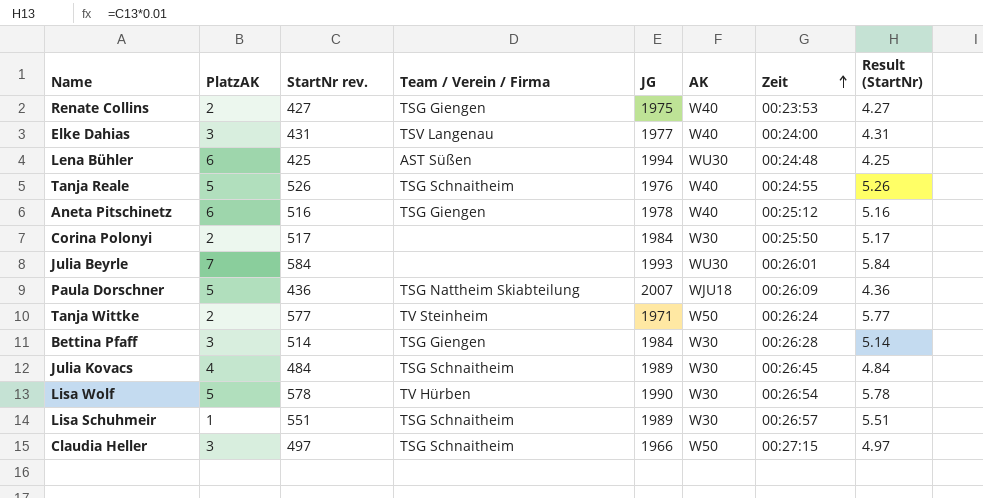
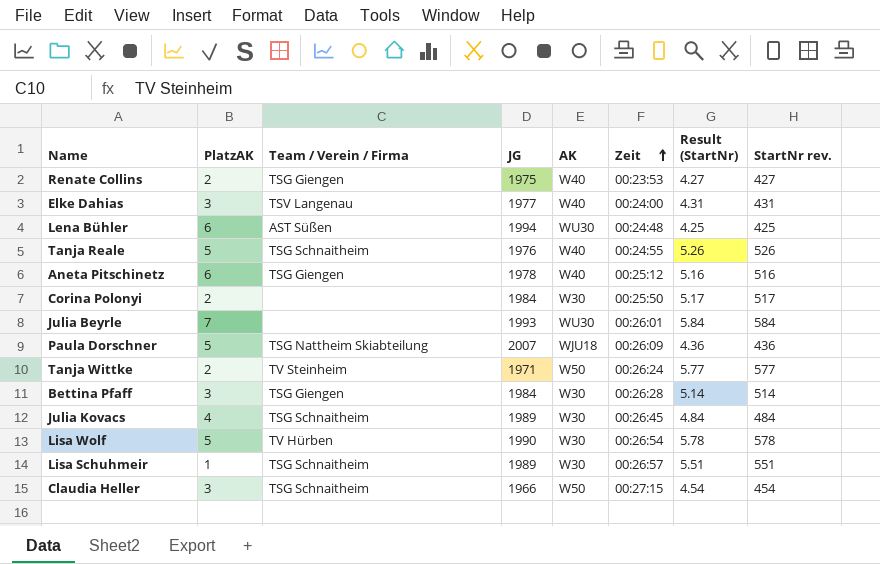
column StartNr rev. | position: 3 -> 8
Claudia Heller | Result (StartNr): 4.97 -> 4.54
Claudia Heller | StartNr rev.: 497 -> 454

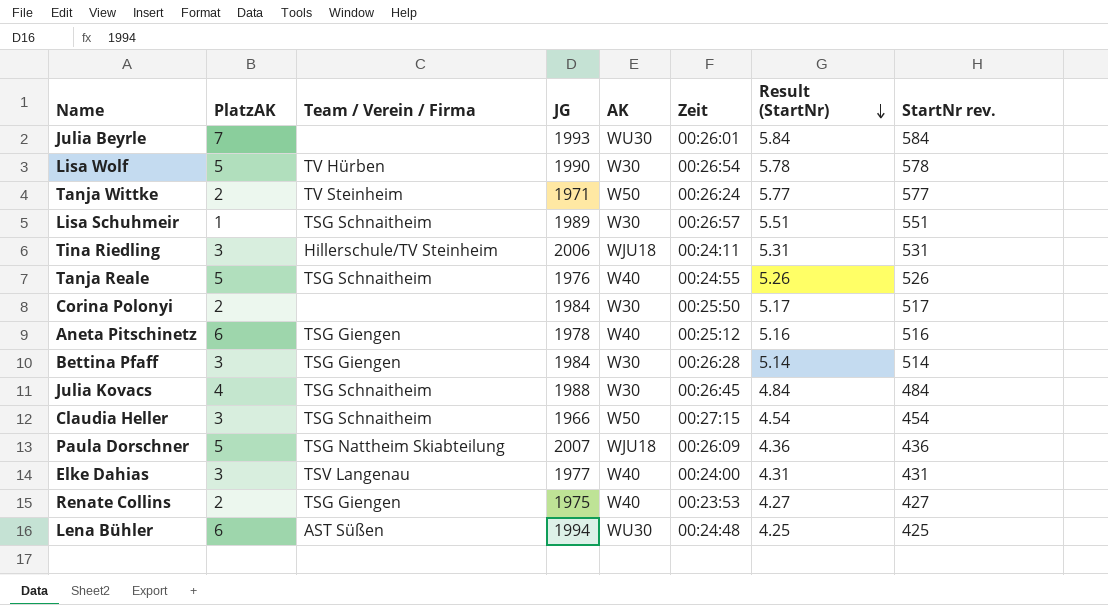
row order: Zeit ascending -> Result (StartNr) descending
row Tina Riedling: none -> 3 | Hillerschule/TV Steinheim | 2006 | WJU18 | 00:24:11 | 5.31 | 531
Julia Kovacs | JG: 1989 -> 1988

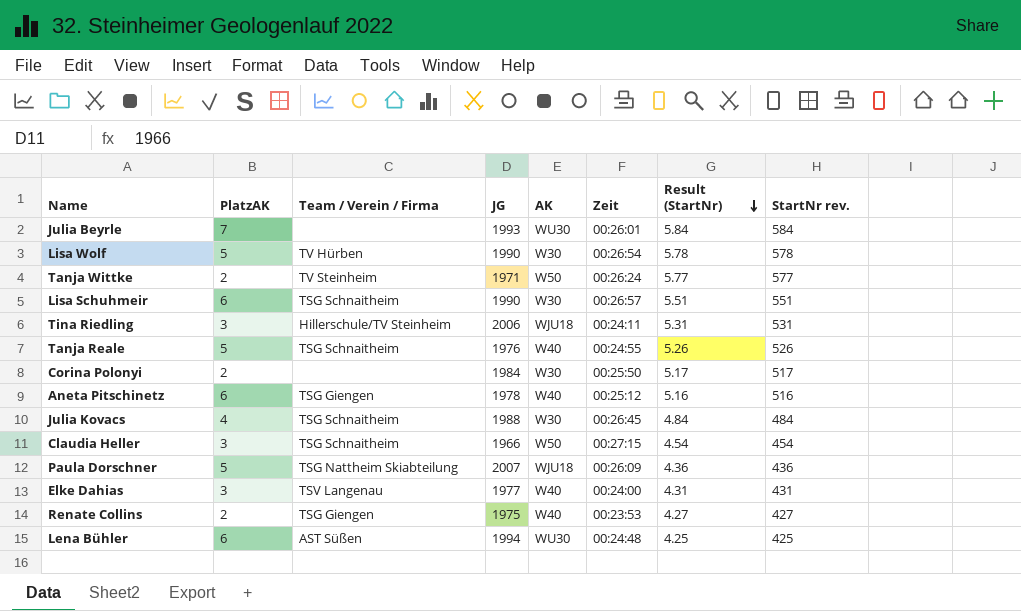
row Bettina Pfaff: 3 | TSG Giengen | 1984 | W30 | 00:26:28 | 5.14 | 514 -> none
Lisa Schuhmeir | PlatzAK: 1 -> 6
Lisa Schuhmeir | JG: 1989 -> 1990

